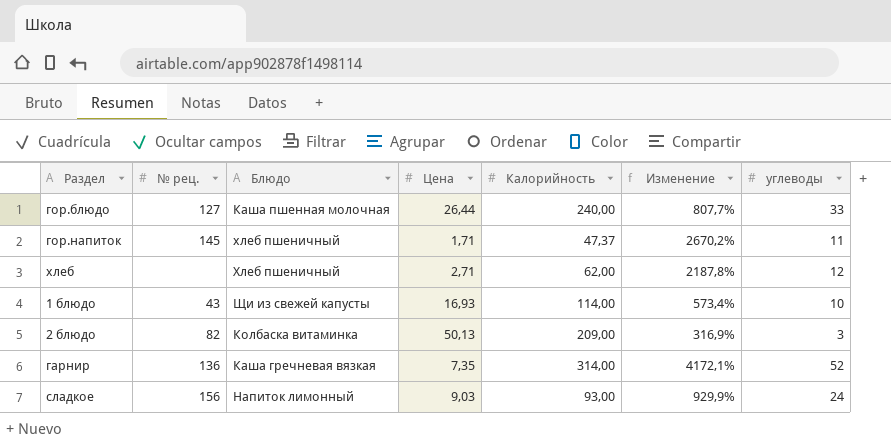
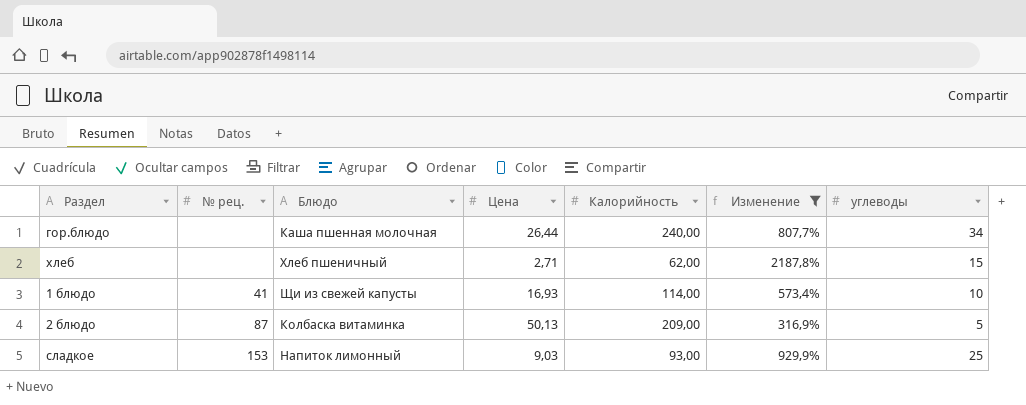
filter: none -> Изменение <= 2187,8%
гор.блюдо | № рец.: 127 -> none
гор.блюдо | углеводы: 33 -> 34
хлеб | углеводы: 12 -> 15
1 блюдо | № рец.: 43 -> 41
2 блюдо | № рец.: 82 -> 87
2 блюдо | углеводы: 3 -> 5
сладкое | № рец.: 156 -> 153
сладкое | углеводы: 24 -> 25

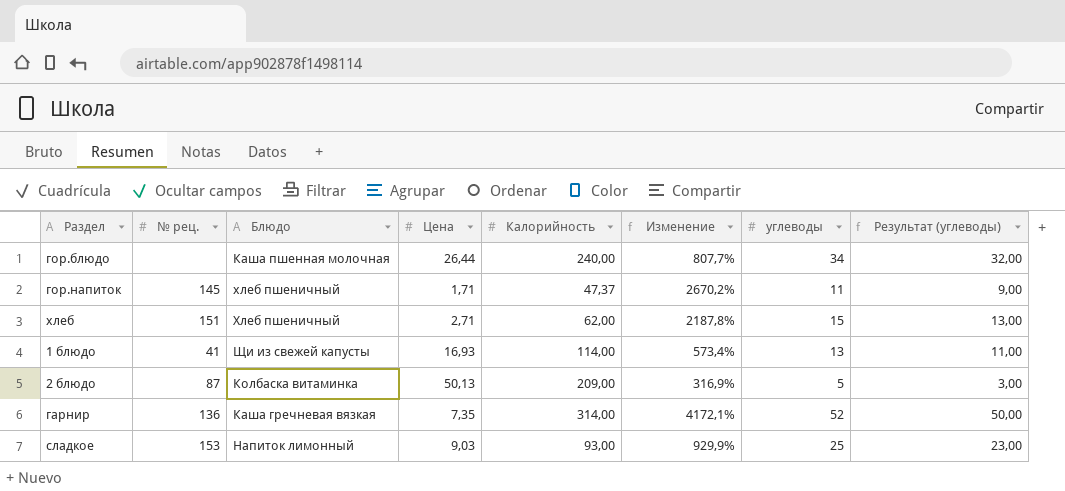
filter: Изменение <= 2187,8% -> none
column Результат (углеводы) | formula: none -> [углеводы] - 2
хлеб | № рец.: none -> 151
1 блюдо | углеводы: 10 -> 13

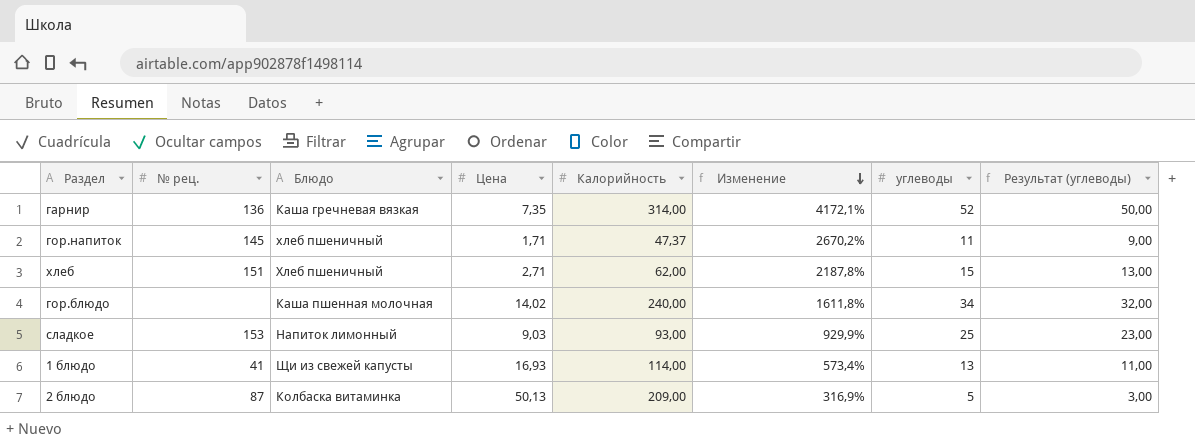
row order: none -> Изменение descending
гор.блюдо | Цена: 26,44 -> 14,02
гор.блюдо | Изменение: 807,7% -> 1611,8%

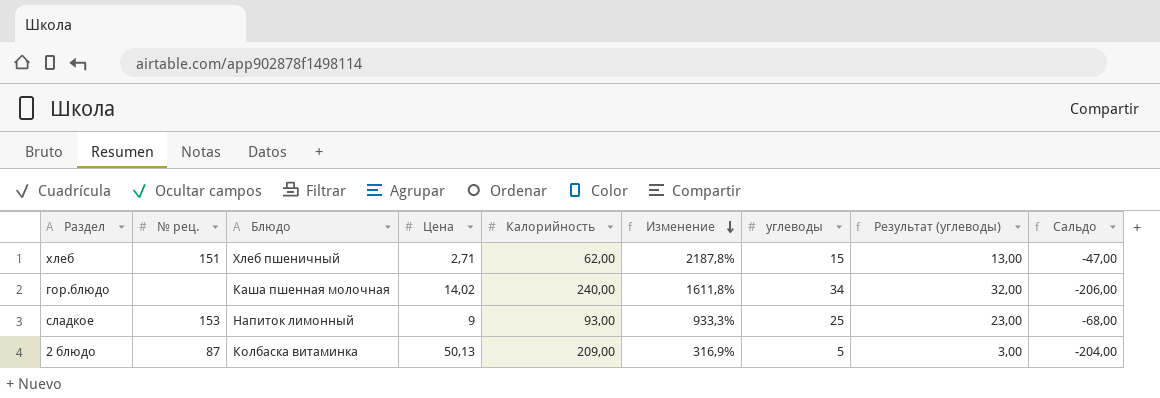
column Сальдо | formula: none -> [углеводы] - [Калорийность]
row гарнир: 136 | Каша гречневая вязкая | 7,35 | 314,00 | 4172,1% | 52 | 50,00 -> none
row гор.напиток: 145 | хлеб пшеничный | 1,71 | 47,37 | 2670,2% | 11 | 9,00 -> none
row 1 блюдо: 41 | Щи из свежей капусты | 16,93 | 114,00 | 573,4% | 13 | 11,00 -> none
сладкое | Цена: 9,03 -> 9
сладкое | Изменение: 929,9% -> 933,3%

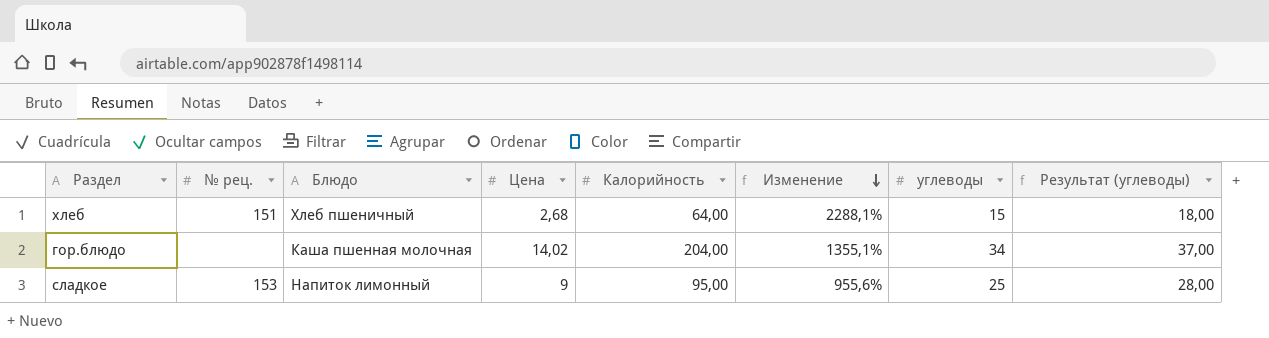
column Сальдо | formula: [углеводы] - [Калорийность] -> none
column Результат (углеводы) | formula: [углеводы] - 2 -> [углеводы] + 3
row 2 блюдо: 87 | Колбаска витаминка | 50,13 | 209,00 | 316,9% | 5 | 3,00 | -204,00 -> none
хлеб | Цена: 2,71 -> 2,68
хлеб | Калорийность: 62,00 -> 64,00
хлеб | Изменение: 2187,8% -> 2288,1%
гор.блюдо | Калорийность: 240,00 -> 204,00
гор.блюдо | Изменение: 1611,8% -> 1355,1%
сладкое | Калорийность: 93,00 -> 95,00
сладкое | Изменение: 933,3% -> 955,6%

